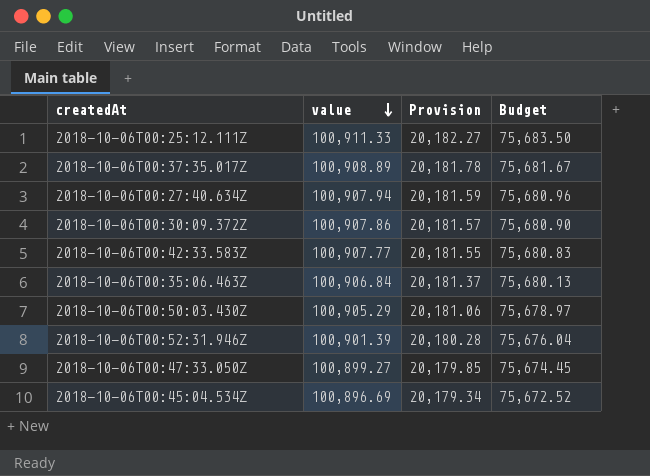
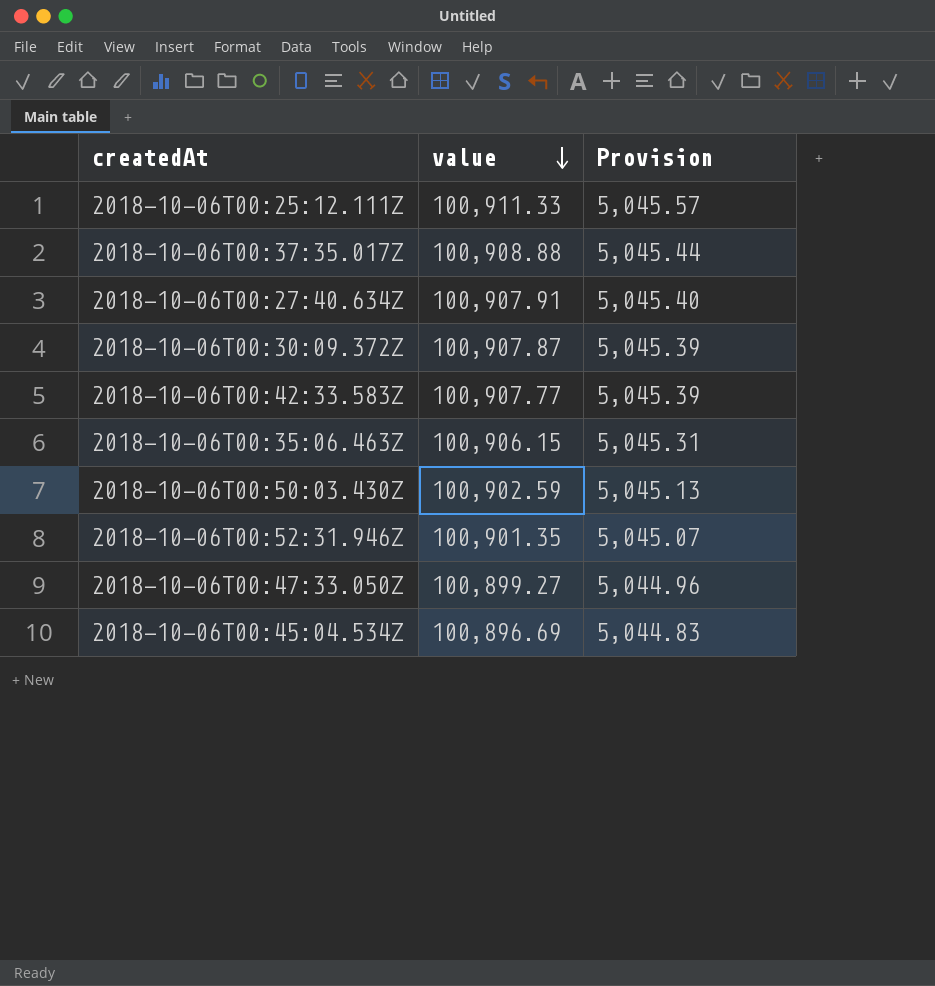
column Budget | formula: [value] * 0.75 -> none
column Provision | formula: [value] * 0.2 -> [value] * 0.05
2018-10-06T00:37:35.017Z | value: 100,908.89 -> 100,908.88
2018-10-06T00:27:40.634Z | value: 100,907.94 -> 100,907.91
2018-10-06T00:30:09.372Z | value: 100,907.86 -> 100,907.87
2018-10-06T00:35:06.463Z | value: 100,906.84 -> 100,906.15
2018-10-06T00:50:03.430Z | value: 100,905.29 -> 100,902.59
2018-10-06T00:52:31.946Z | value: 100,901.39 -> 100,901.35

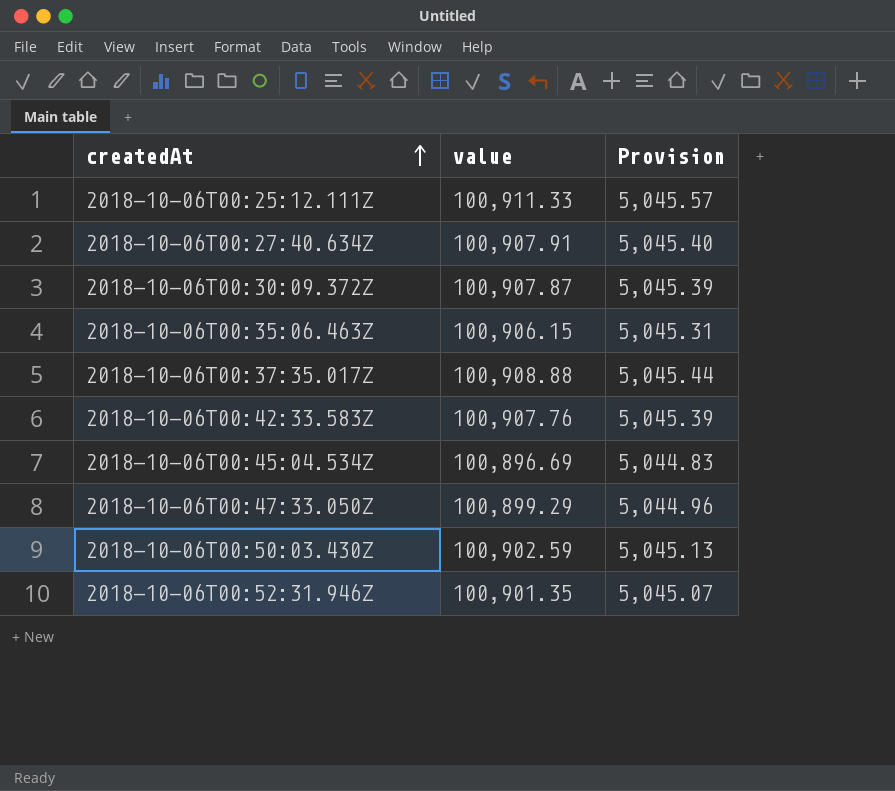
row order: value descending -> createdAt ascending
2018-10-06T00:42:33.583Z | value: 100,907.77 -> 100,907.76
2018-10-06T00:47:33.050Z | value: 100,899.27 -> 100,899.29

